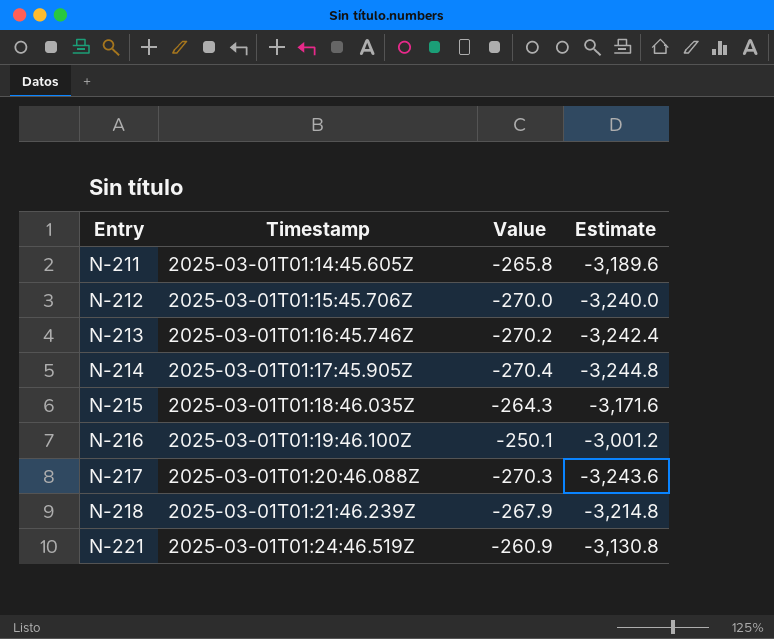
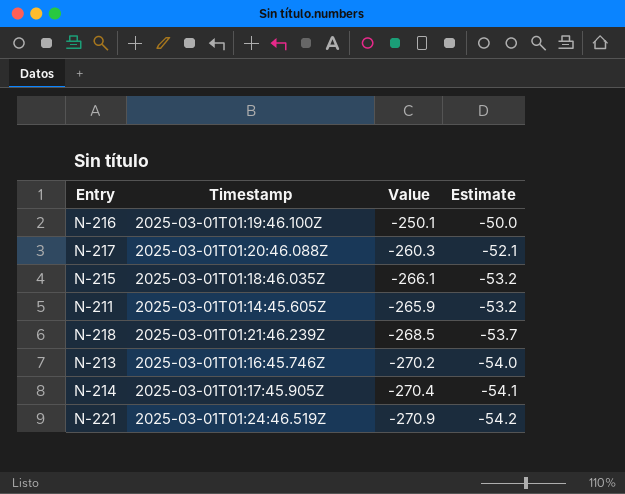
row order: Entry ascending -> Estimate descending
column Estimate | formula: [Value] * 12 -> [Value] * 0.2
row N-212: 2025-03-01T01:15:45.706Z | -270.0 | -3,240.0 -> none
N-217 | Value: -270.3 -> -260.3
N-215 | Value: -264.3 -> -266.1
N-211 | Value: -265.8 -> -265.9
N-218 | Value: -267.9 -> -268.5
N-221 | Value: -260.9 -> -270.9

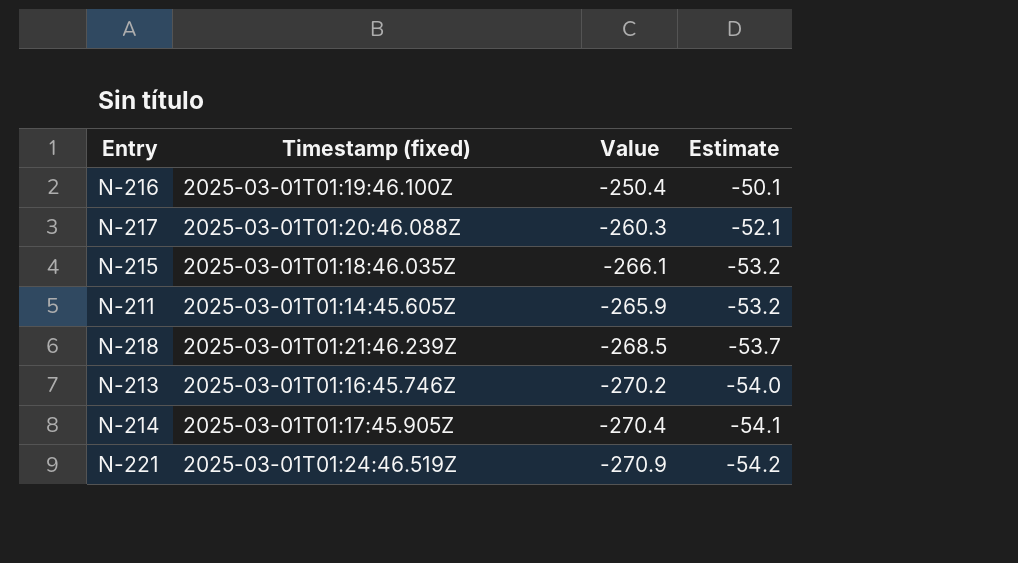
column name: Timestamp -> Timestamp (fixed)
N-216 | Value: -250.1 -> -250.4
N-216 | Estimate: -50.0 -> -50.1

